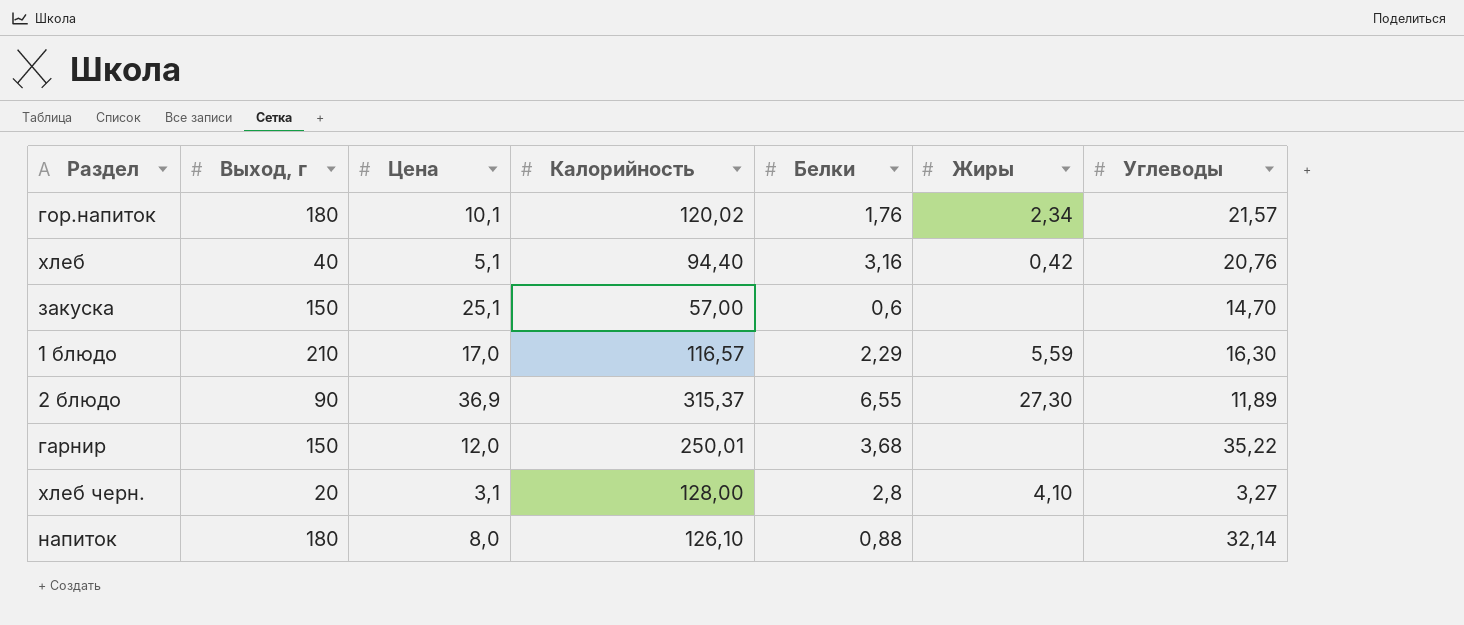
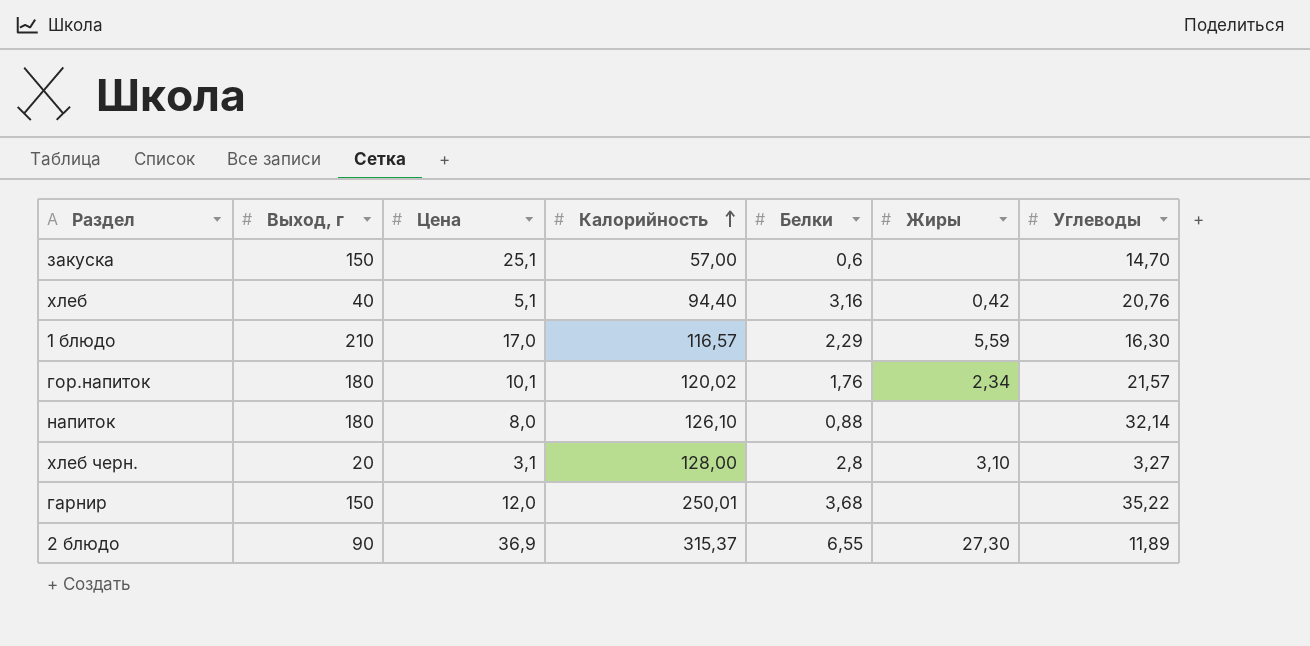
row order: none -> Калорийность ascending
хлеб черн. | Жиры: 4,10 -> 3,10

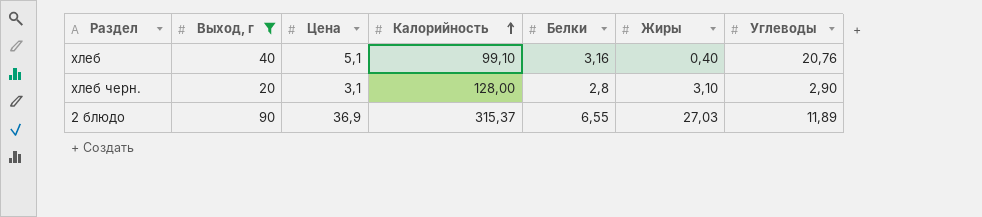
filter: none -> Выход, г <= 90
хлеб | Калорийность: 94,40 -> 99,10
хлеб | Жиры: 0,42 -> 0,40
хлеб черн. | Углеводы: 3,27 -> 2,90
2 блюдо | Жиры: 27,30 -> 27,03

